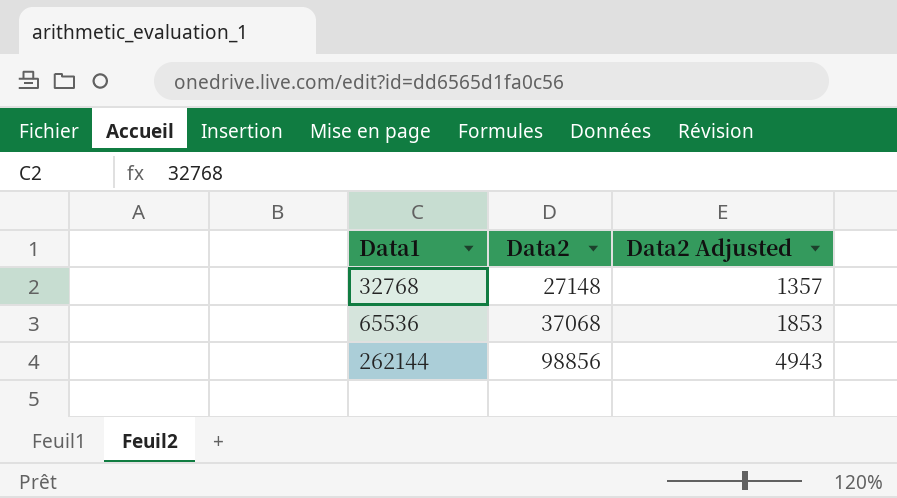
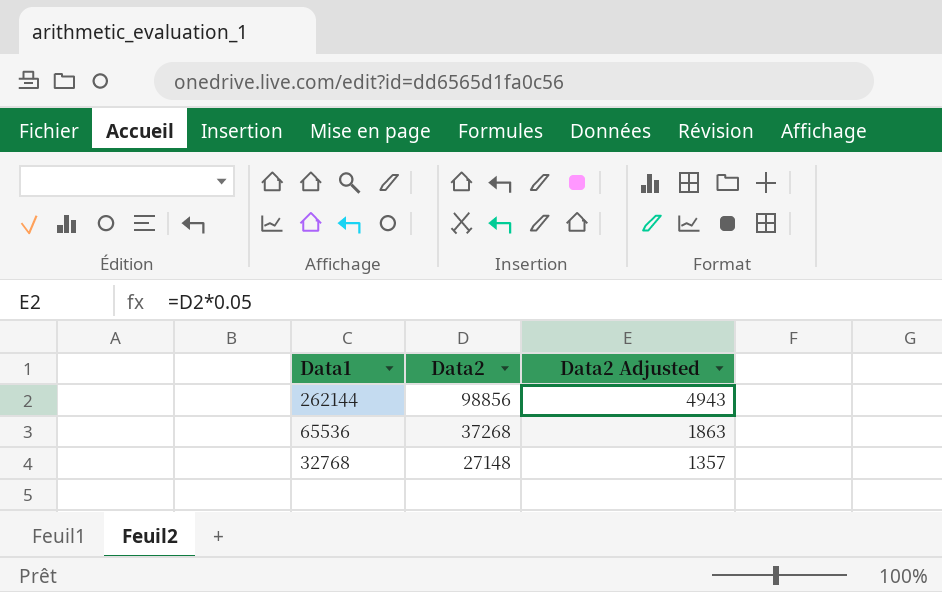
row order: Data1 ascending -> Data1 descending
65536 | Data2: 37068 -> 37268
65536 | Data2 Adjusted: 1853 -> 1863

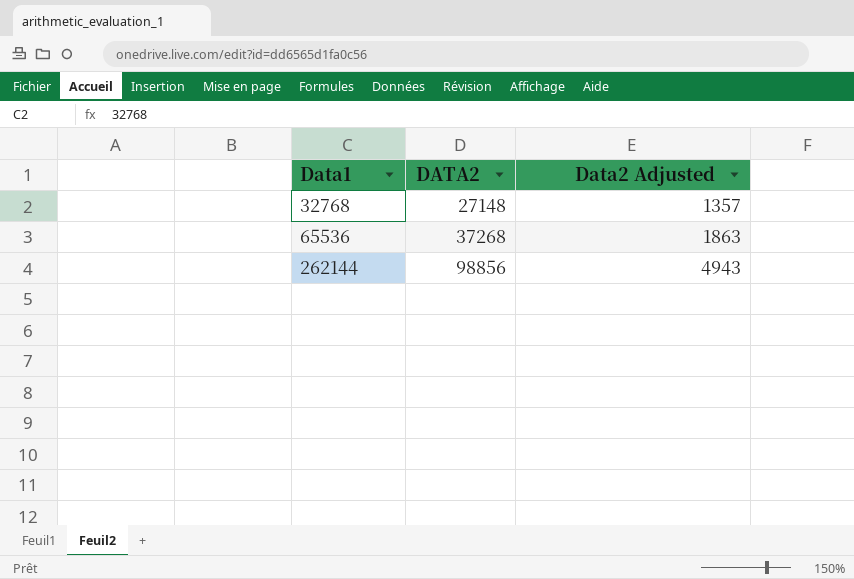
row order: Data1 descending -> Data1 ascending
column name: Data2 -> DATA2

